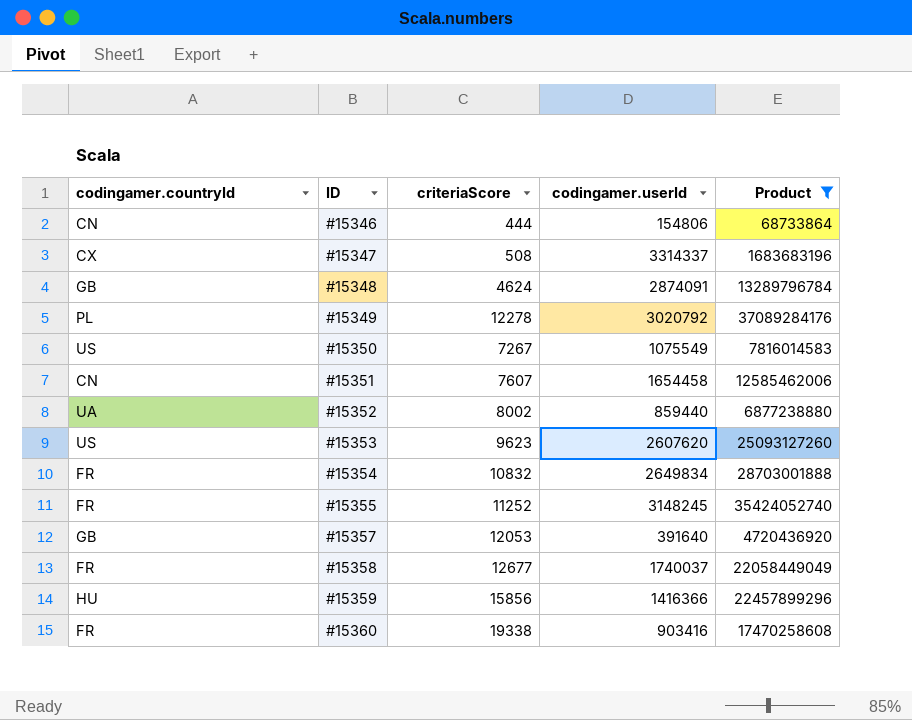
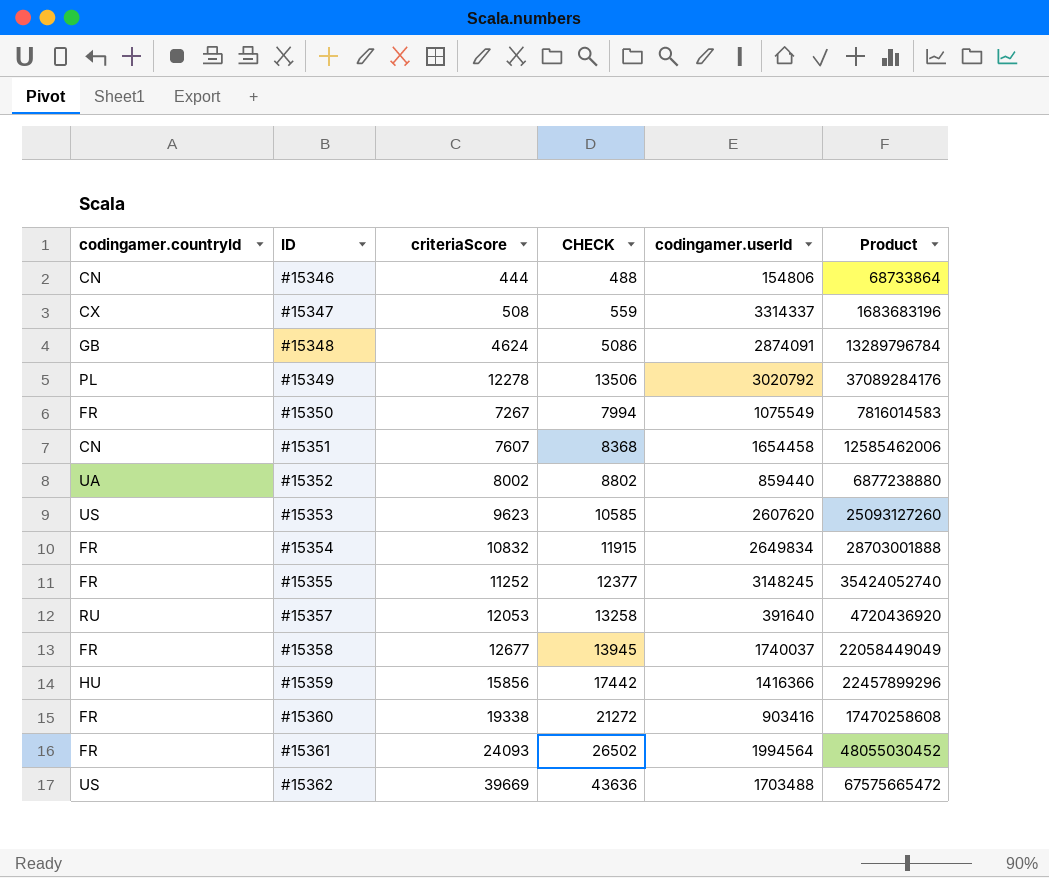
filter: Product <= 37089284176 -> none
column CHECK | formula: none -> [criteriaScore] * 1.1
#15350 | codingamer.countryId: US -> FR
#15357 | codingamer.countryId: GB -> RU

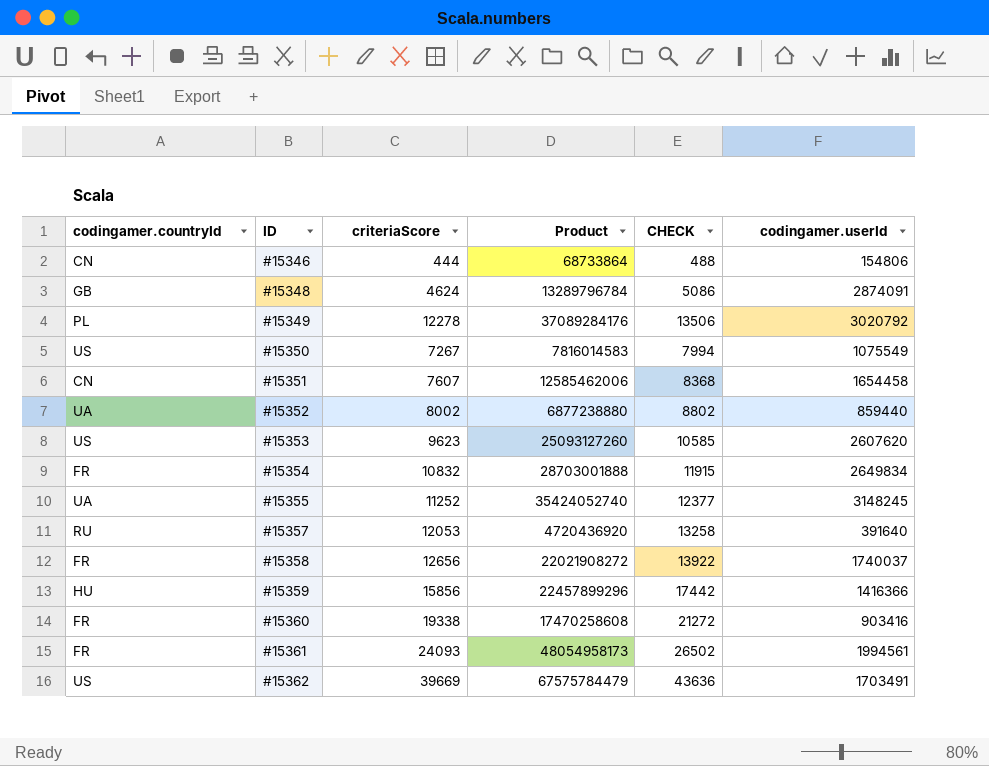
column Product | position: 6 -> 4
row #15347: CX | 508 | 559 | 3314337 | 1683683196 -> none
#15350 | codingamer.countryId: FR -> US
#15355 | codingamer.countryId: FR -> UA
#15358 | criteriaScore: 12677 -> 12656
#15358 | Product: 22058449049 -> 22021908272
#15358 | CHECK: 13945 -> 13922
#15361 | Product: 48055030452 -> 48054958173
#15361 | codingamer.userId: 1994564 -> 1994561
#15362 | Product: 67575665472 -> 67575784479
#15362 | codingamer.userId: 1703488 -> 1703491

